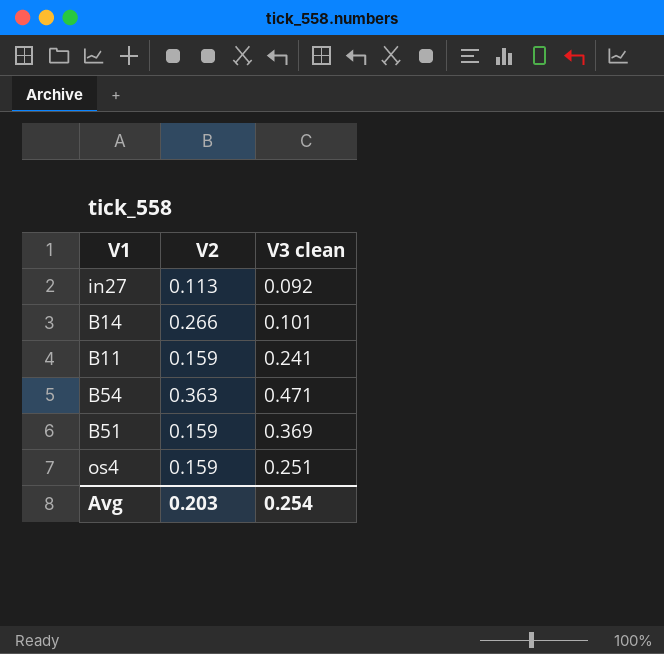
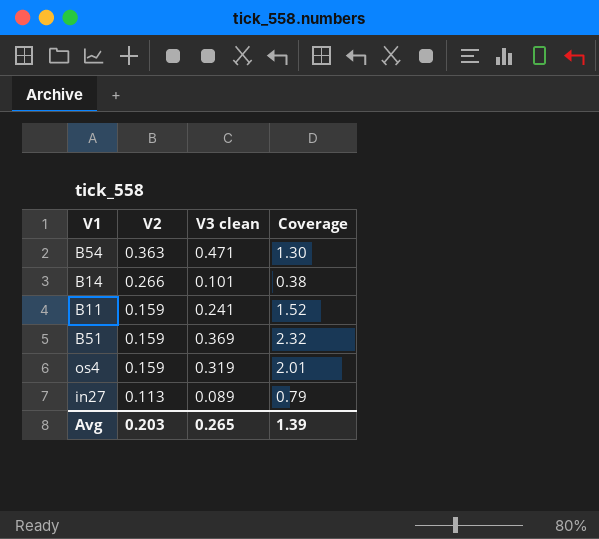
row order: none -> V2 descending
column Coverage | formula: none -> [V3 clean] / [V2]
os4 | V3 clean: 0.251 -> 0.319
in27 | V3 clean: 0.092 -> 0.089
Avg | V3 clean: 0.254 -> 0.265

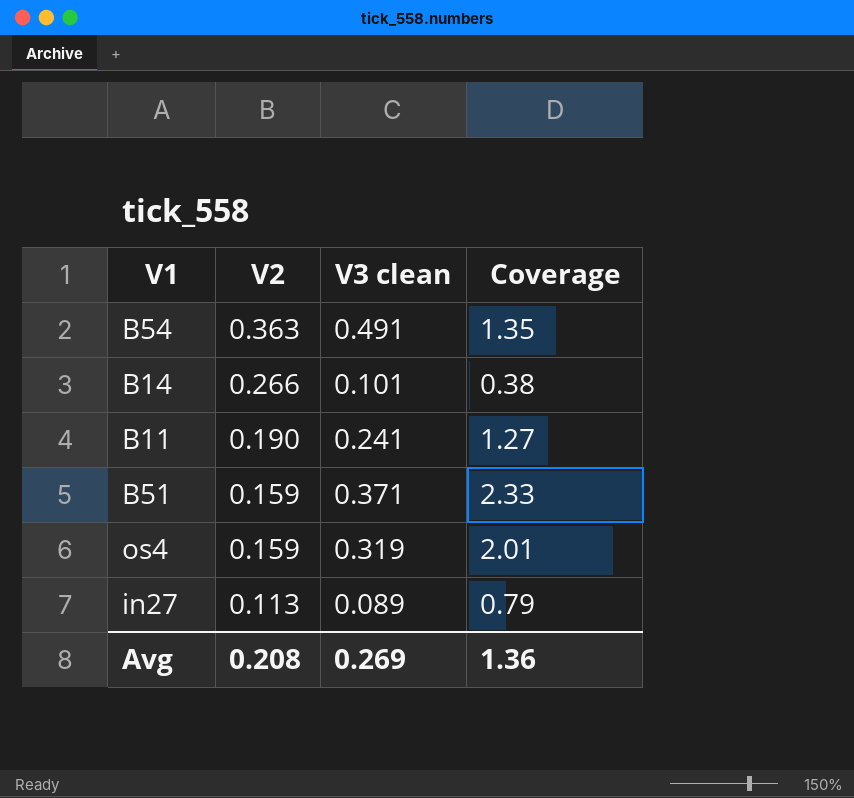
B54 | V3 clean: 0.471 -> 0.491
B54 | Coverage: 1.30 -> 1.35
B11 | V2: 0.159 -> 0.190
B11 | Coverage: 1.52 -> 1.27
B51 | V3 clean: 0.369 -> 0.371
B51 | Coverage: 2.32 -> 2.33
Avg | V2: 0.203 -> 0.208
Avg | V3 clean: 0.265 -> 0.269
Avg | Coverage: 1.39 -> 1.36

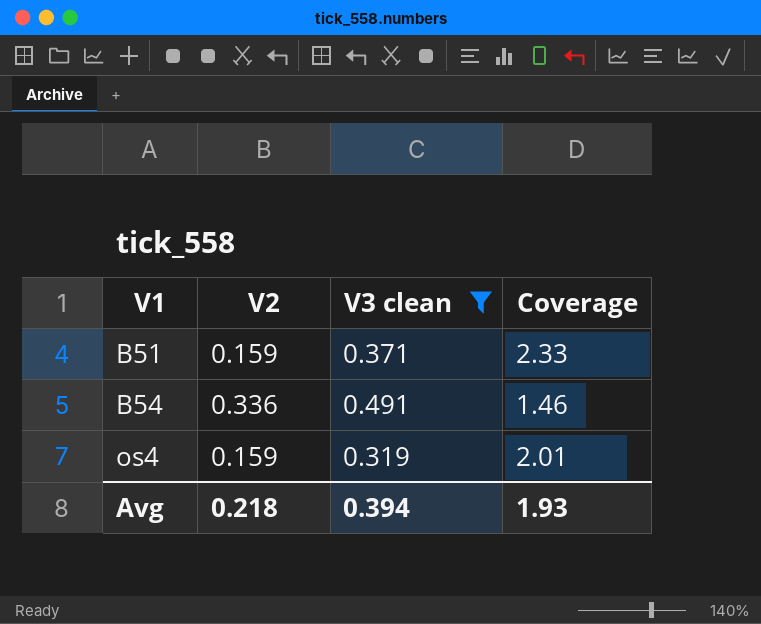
filter: none -> V3 clean >= 0.319
row order: V2 descending -> V1 ascending
B54 | V2: 0.363 -> 0.336
B54 | Coverage: 1.35 -> 1.46
Avg | V2: 0.208 -> 0.218
Avg | V3 clean: 0.269 -> 0.394
Avg | Coverage: 1.36 -> 1.93

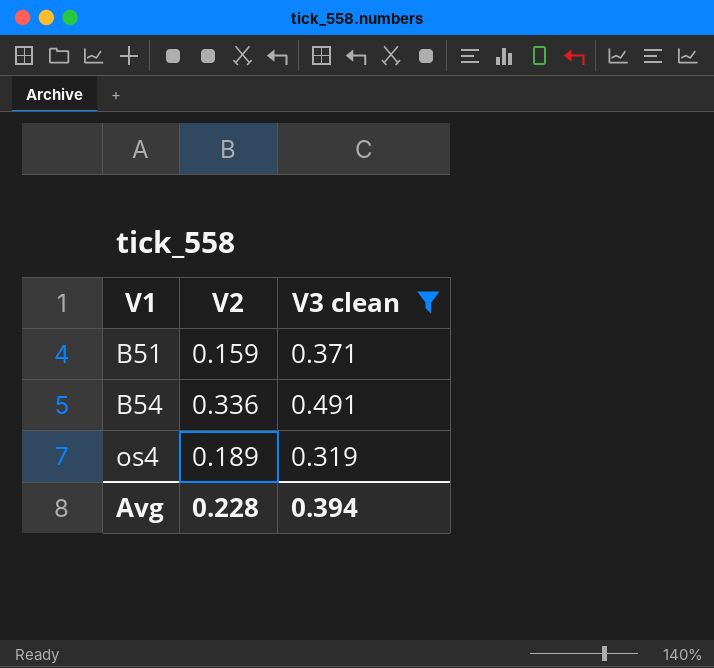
column Coverage | formula: [V3 clean] / [V2] -> none
os4 | V2: 0.159 -> 0.189
Avg | V2: 0.218 -> 0.228

